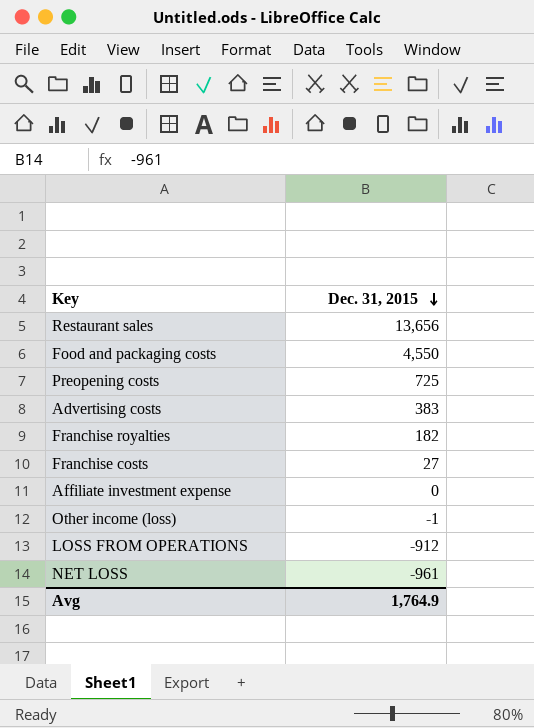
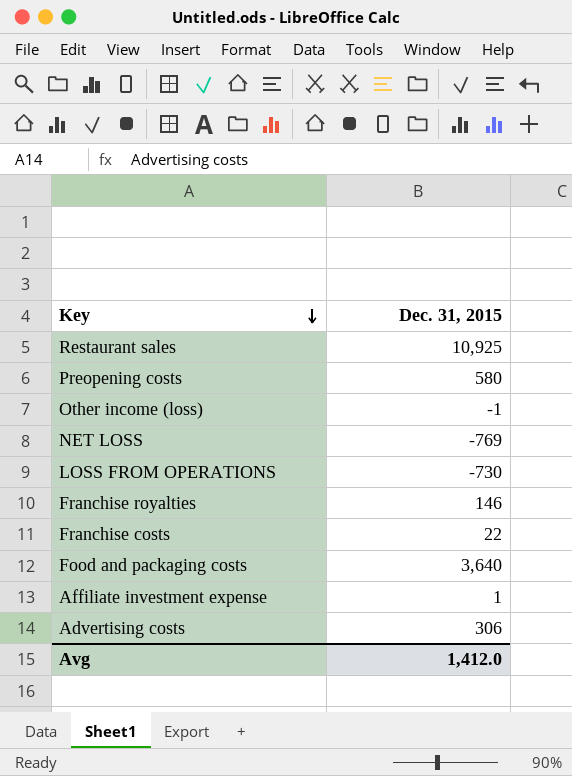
row order: Dec. 31, 2015 descending -> Key descending
Restaurant sales | Dec. 31, 2015: 13,656 -> 10,925
Preopening costs | Dec. 31, 2015: 725 -> 580
NET LOSS | Dec. 31, 2015: -961 -> -769
LOSS FROM OPERATIONS | Dec. 31, 2015: -912 -> -730
Franchise royalties | Dec. 31, 2015: 182 -> 146
Franchise costs | Dec. 31, 2015: 27 -> 22
Food and packaging costs | Dec. 31, 2015: 4,550 -> 3,640
Affiliate investment expense | Dec. 31, 2015: 0 -> 1
Advertising costs | Dec. 31, 2015: 383 -> 306
Avg | Dec. 31, 2015: 1,764.9 -> 1,412.0

